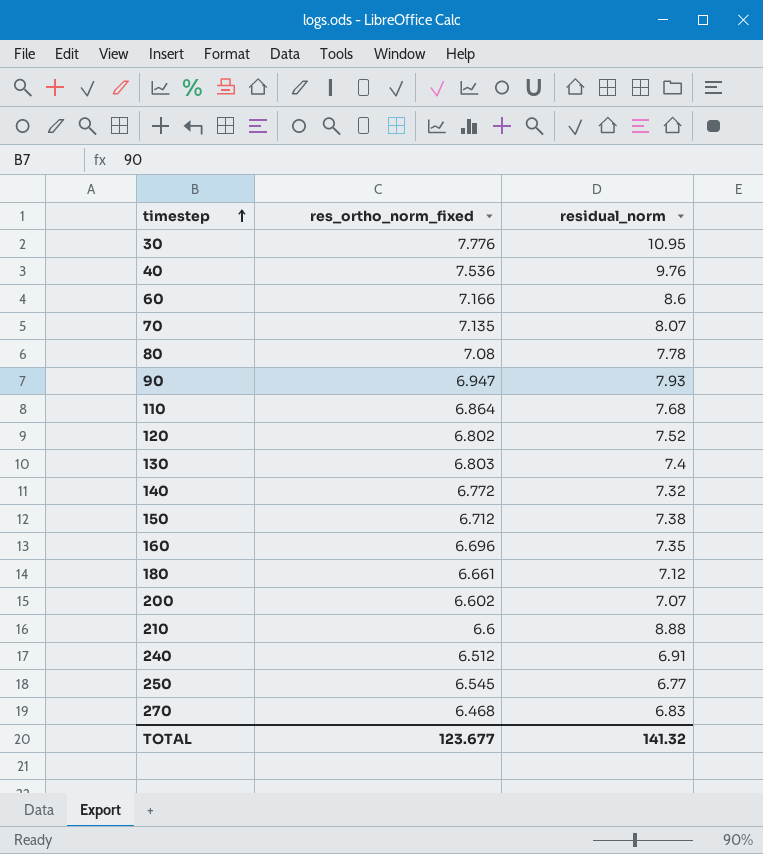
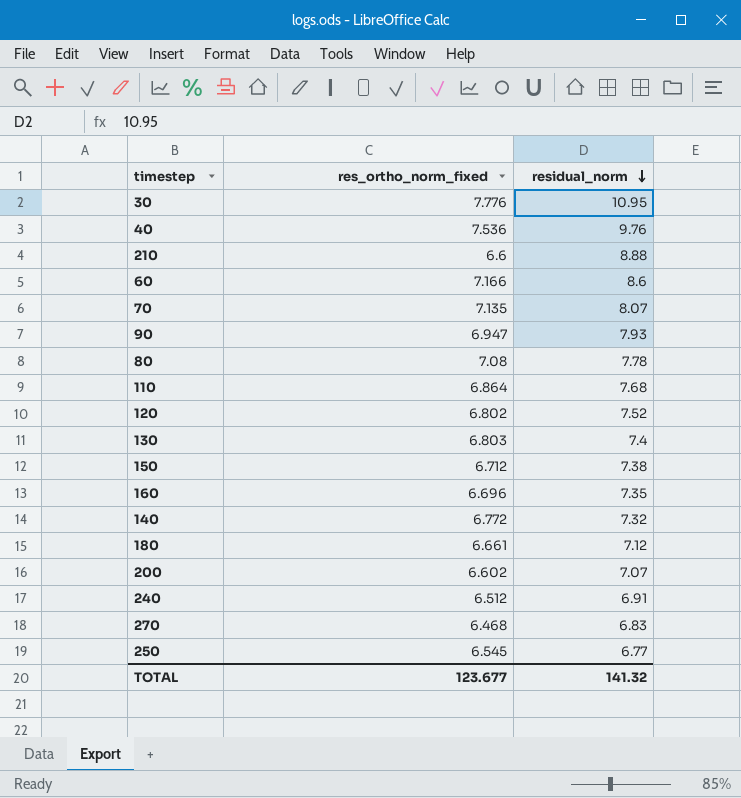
row order: timestep ascending -> residual_norm descending

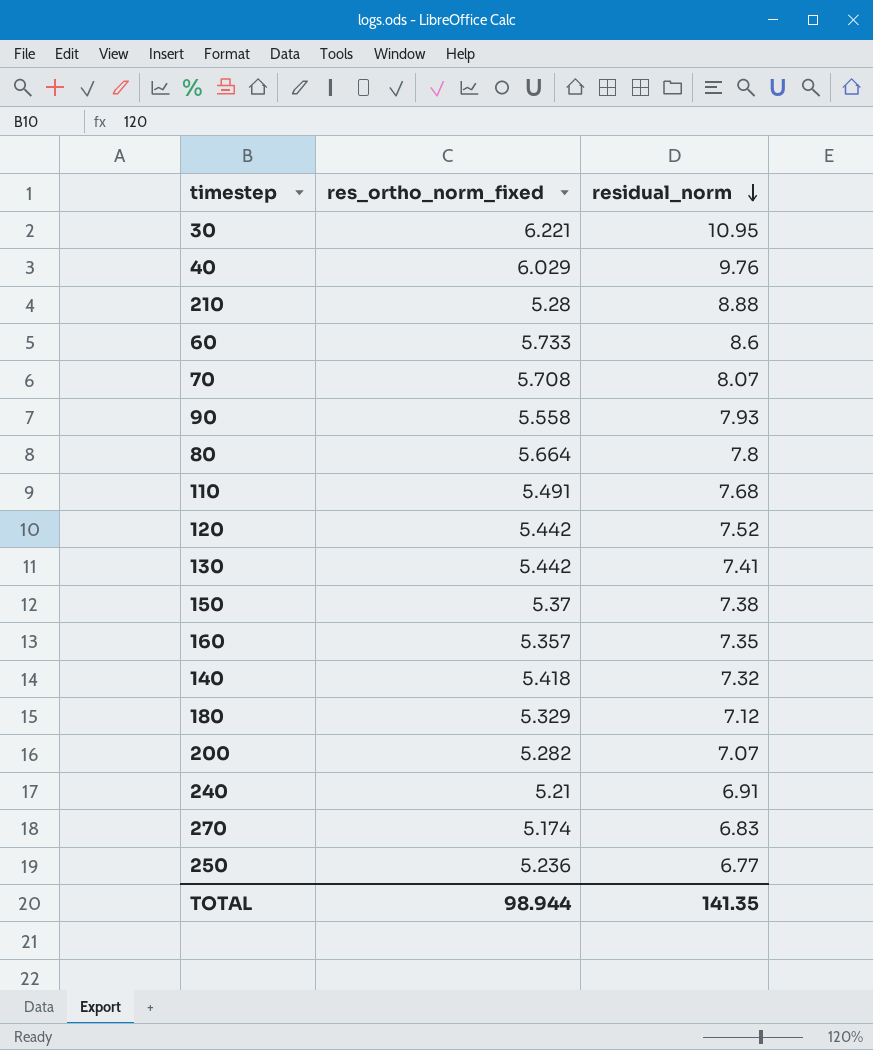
30 | res_ortho_norm_fixed: 7.776 -> 6.221
40 | res_ortho_norm_fixed: 7.536 -> 6.029
210 | res_ortho_norm_fixed: 6.6 -> 5.28
60 | res_ortho_norm_fixed: 7.166 -> 5.733
70 | res_ortho_norm_fixed: 7.135 -> 5.708
90 | res_ortho_norm_fixed: 6.947 -> 5.558
80 | res_ortho_norm_fixed: 7.08 -> 5.664
80 | residual_norm: 7.78 -> 7.8
110 | res_ortho_norm_fixed: 6.864 -> 5.491
120 | res_ortho_norm_fixed: 6.802 -> 5.442
130 | res_ortho_norm_fixed: 6.803 -> 5.442
130 | residual_norm: 7.4 -> 7.41
150 | res_ortho_norm_fixed: 6.712 -> 5.37
160 | res_ortho_norm_fixed: 6.696 -> 5.357
140 | res_ortho_norm_fixed: 6.772 -> 5.418
180 | res_ortho_norm_fixed: 6.661 -> 5.329
200 | res_ortho_norm_fixed: 6.602 -> 5.282
240 | res_ortho_norm_fixed: 6.512 -> 5.21
270 | res_ortho_norm_fixed: 6.468 -> 5.174
250 | res_ortho_norm_fixed: 6.545 -> 5.236
TOTAL | res_ortho_norm_fixed: 123.677 -> 98.944
TOTAL | residual_norm: 141.32 -> 141.35

